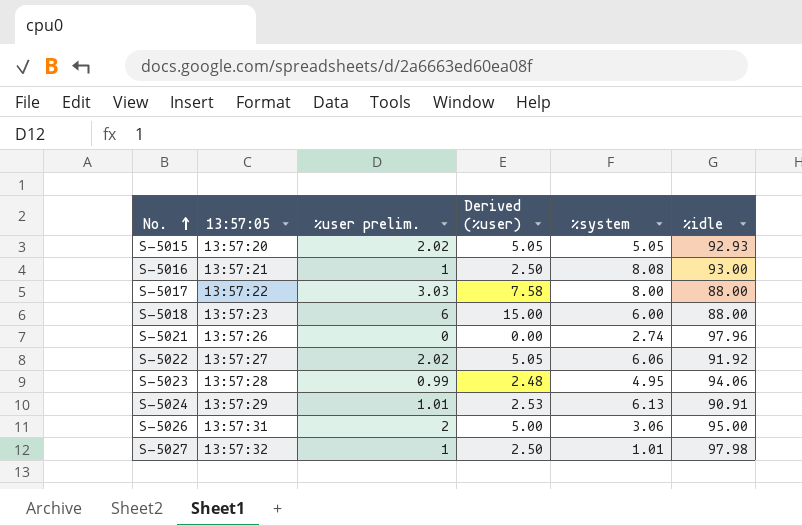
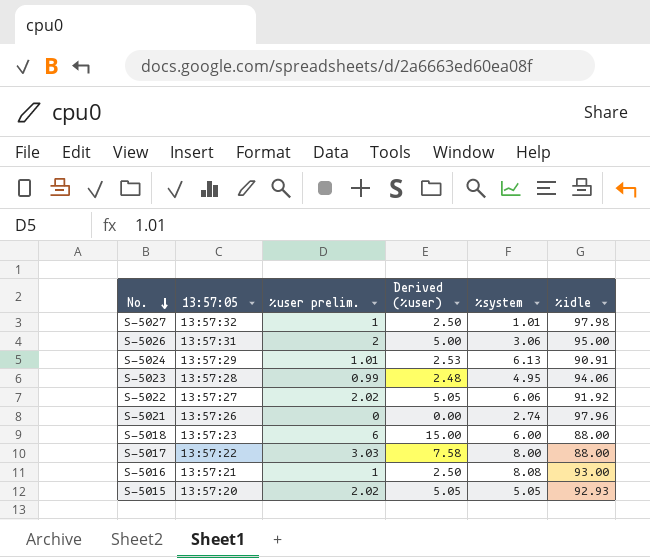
row order: No. ascending -> No. descending

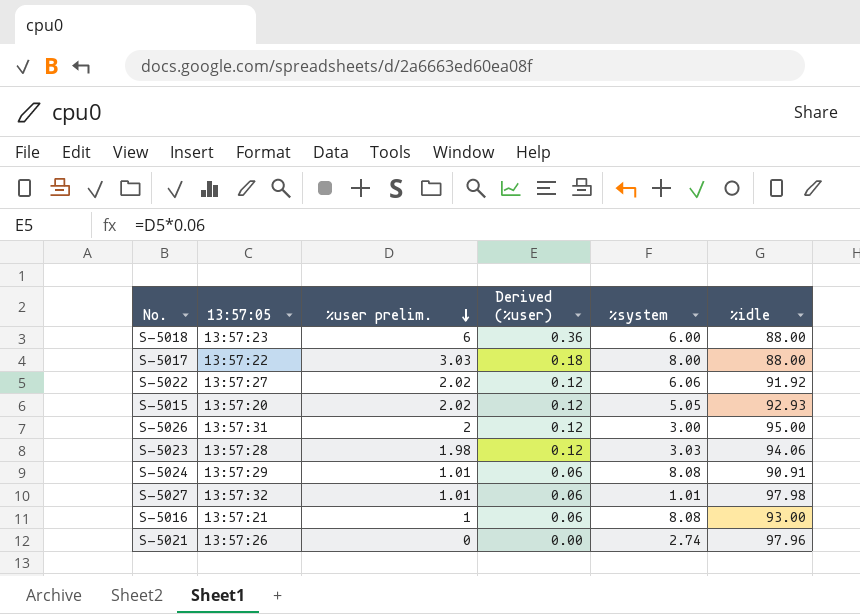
row order: No. descending -> %user prelim. descending
column Derived (%user) | formula: [%user prelim.] * 2.5 -> [%user prelim.] * 0.06
S-5026 | %system: 3.06 -> 3.00
S-5023 | %user prelim.: 0.99 -> 1.98
S-5023 | %system: 4.95 -> 3.03
S-5024 | %system: 6.13 -> 8.08
S-5027 | %user prelim.: 1 -> 1.01

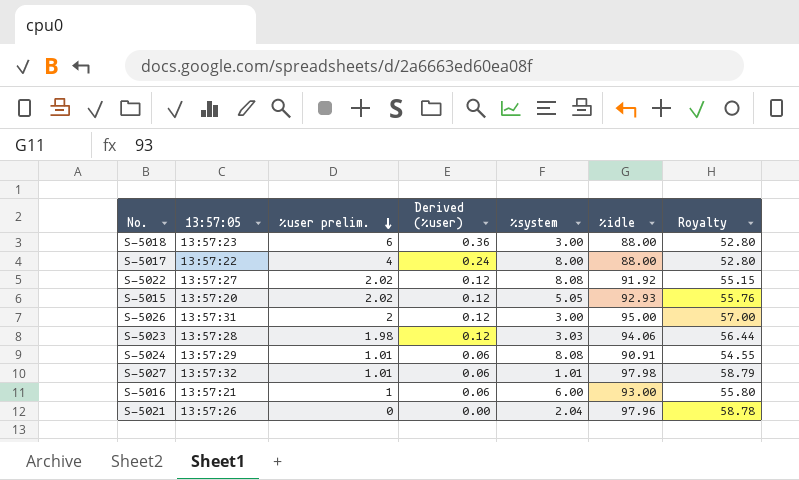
column Royalty | formula: none -> [%idle] * 0.6
S-5018 | %system: 6.00 -> 3.00
S-5017 | %user prelim.: 3.03 -> 4
S-5017 | Derived (%user): 0.18 -> 0.24
S-5022 | %system: 6.06 -> 8.08
S-5016 | %system: 8.08 -> 6.00
S-5021 | %system: 2.74 -> 2.04

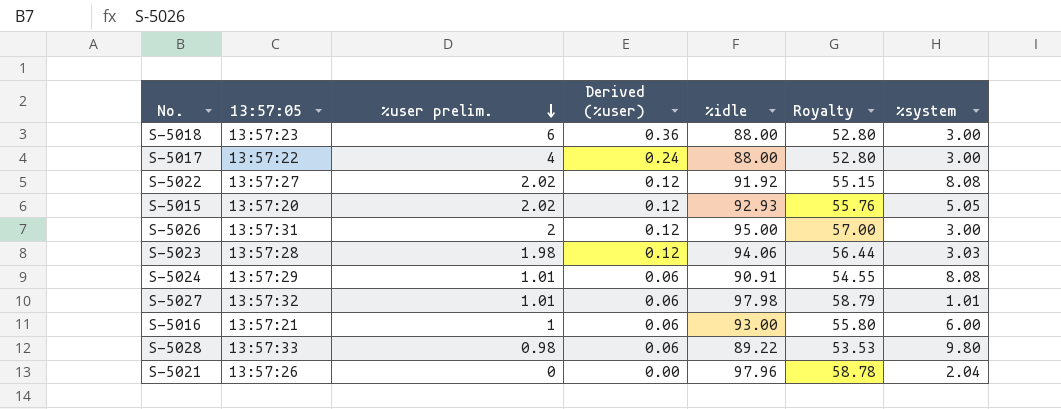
column %system | position: 5 -> 7
S-5017 | %system: 8.00 -> 3.00
row S-5028: none -> 13:57:33 | 0.98 | 0.06 | 89.22 | 53.53 | 9.80

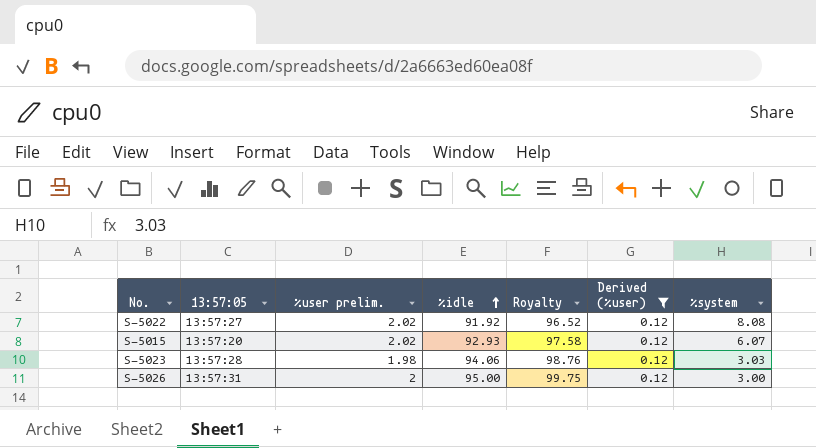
filter: none -> Derived (%user) = 0.12
row order: %user prelim. descending -> %idle ascending
column Royalty | formula: [%idle] * 0.6 -> [%idle] * 1.05
column Derived (%user) | position: 4 -> 6
S-5015 | %system: 5.05 -> 6.07

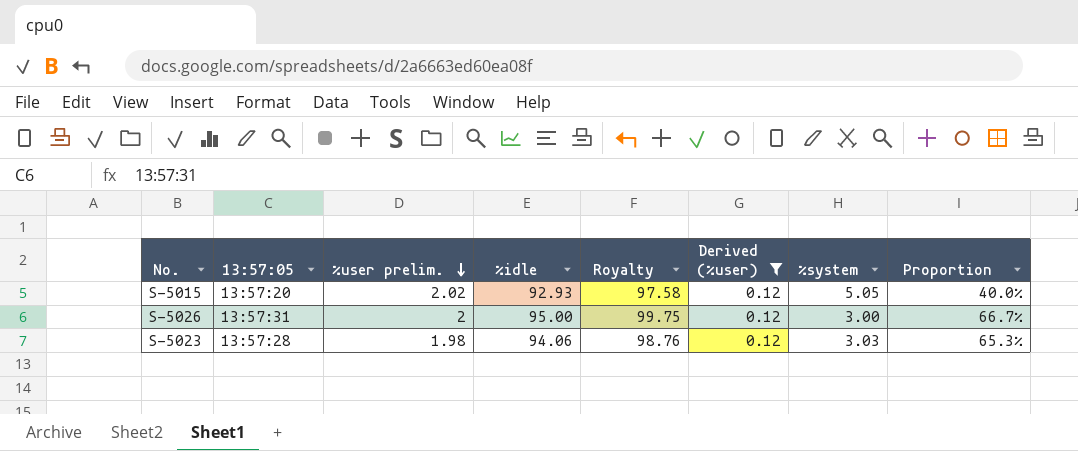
row order: %idle ascending -> %user prelim. descending
column Proportion | formula: none -> [%user prelim.] / [%system]
row S-5022: 13:57:27 | 2.02 | 91.92 | 96.52 | 0.12 | 8.08 -> none
S-5015 | %system: 6.07 -> 5.05

